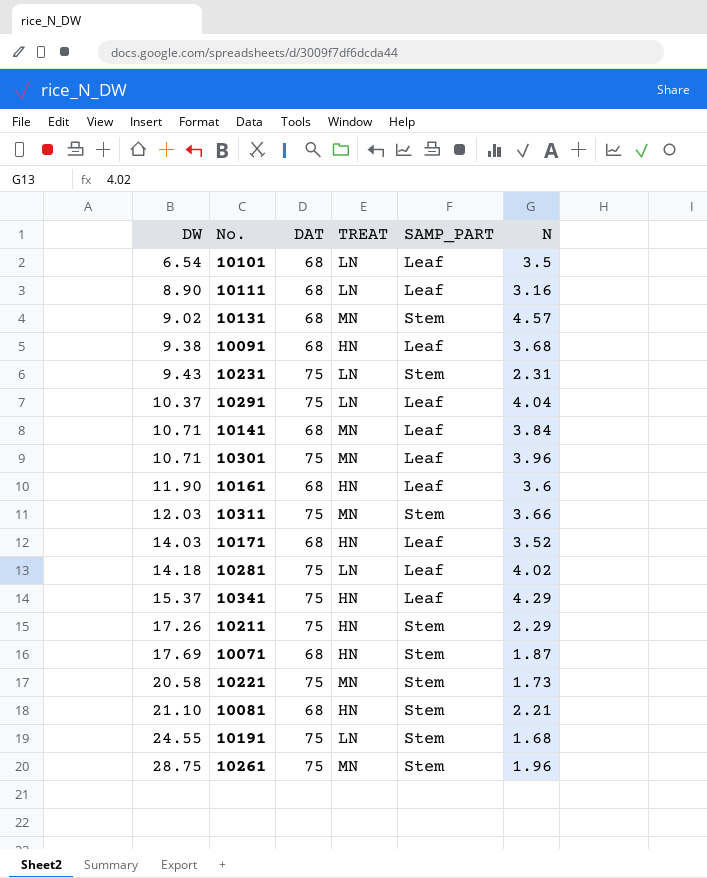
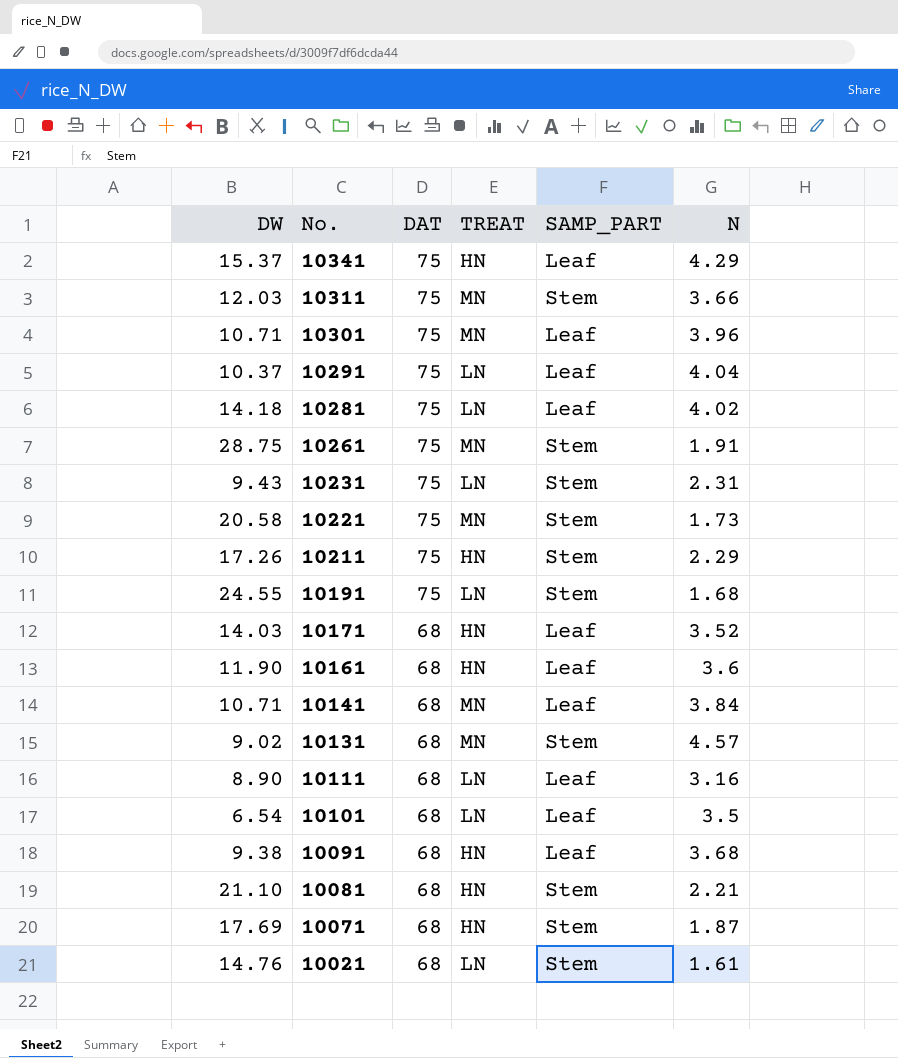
row order: DW ascending -> No. descending
10261 | N: 1.96 -> 1.91
row 10021: none -> 14.76 | 68 | LN | Stem | 1.61

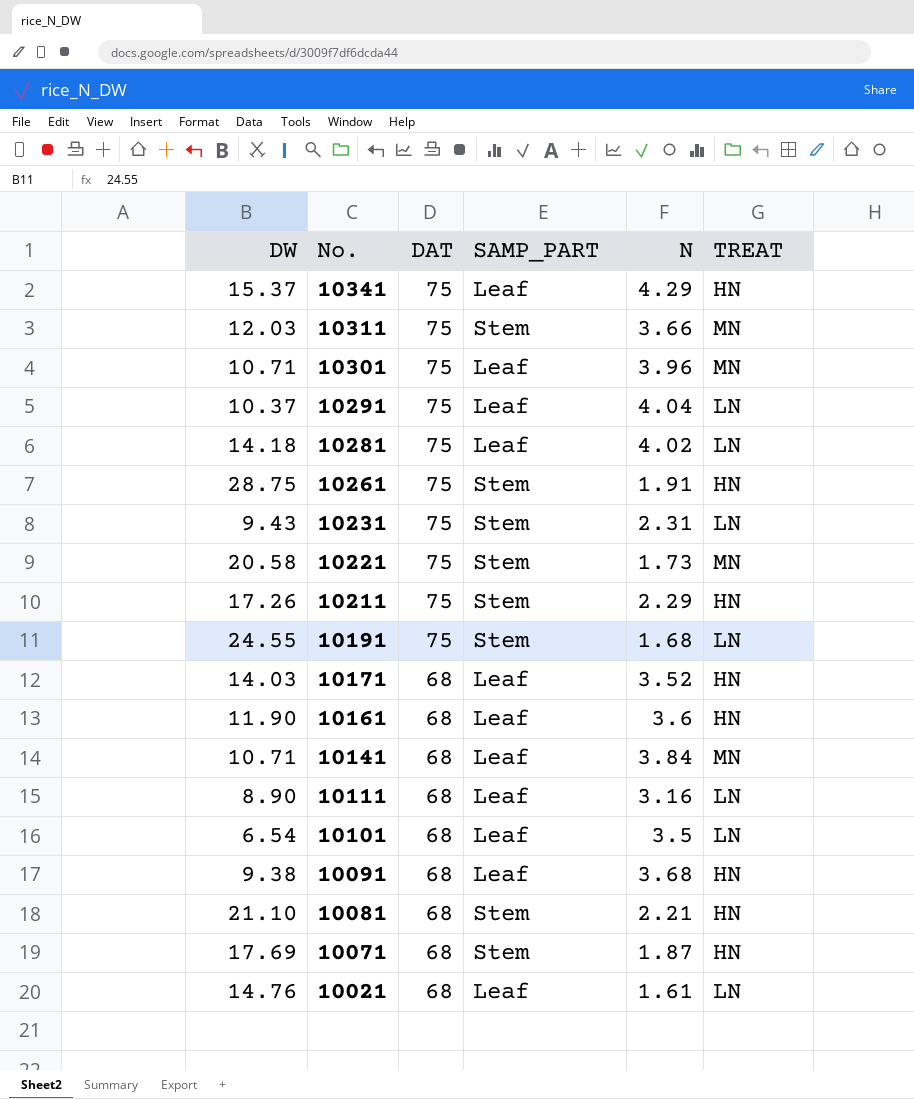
column TREAT | position: 4 -> 6
row 10131: 9.02 | 68 | MN | Stem | 4.57 -> none
10261 | TREAT: MN -> HN
10021 | SAMP_PART: Stem -> Leaf

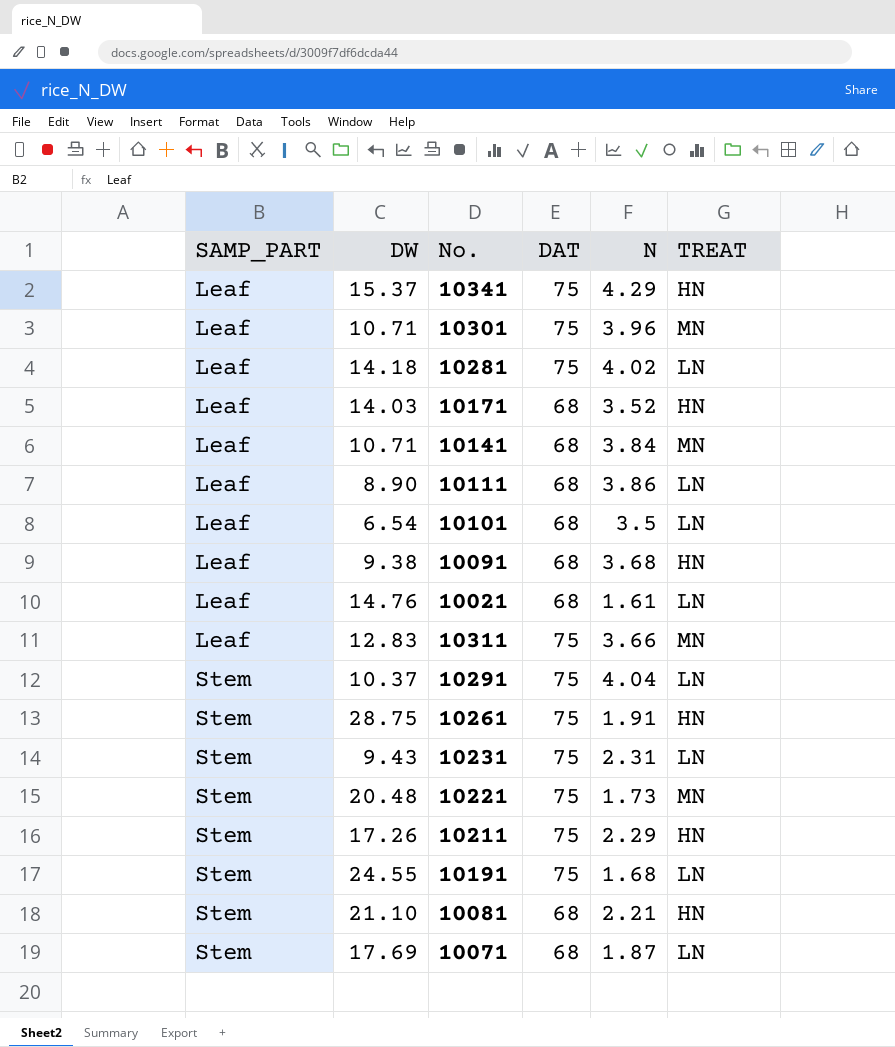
row order: No. descending -> SAMP_PART ascending
column SAMP_PART | position: 4 -> 1
row 10161: 11.90 | 68 | Leaf | 3.6 | HN -> none
10111 | N: 3.16 -> 3.86
10311 | SAMP_PART: Stem -> Leaf
10311 | DW: 12.03 -> 12.83
10291 | SAMP_PART: Leaf -> Stem
10221 | DW: 20.58 -> 20.48
10071 | TREAT: HN -> LN

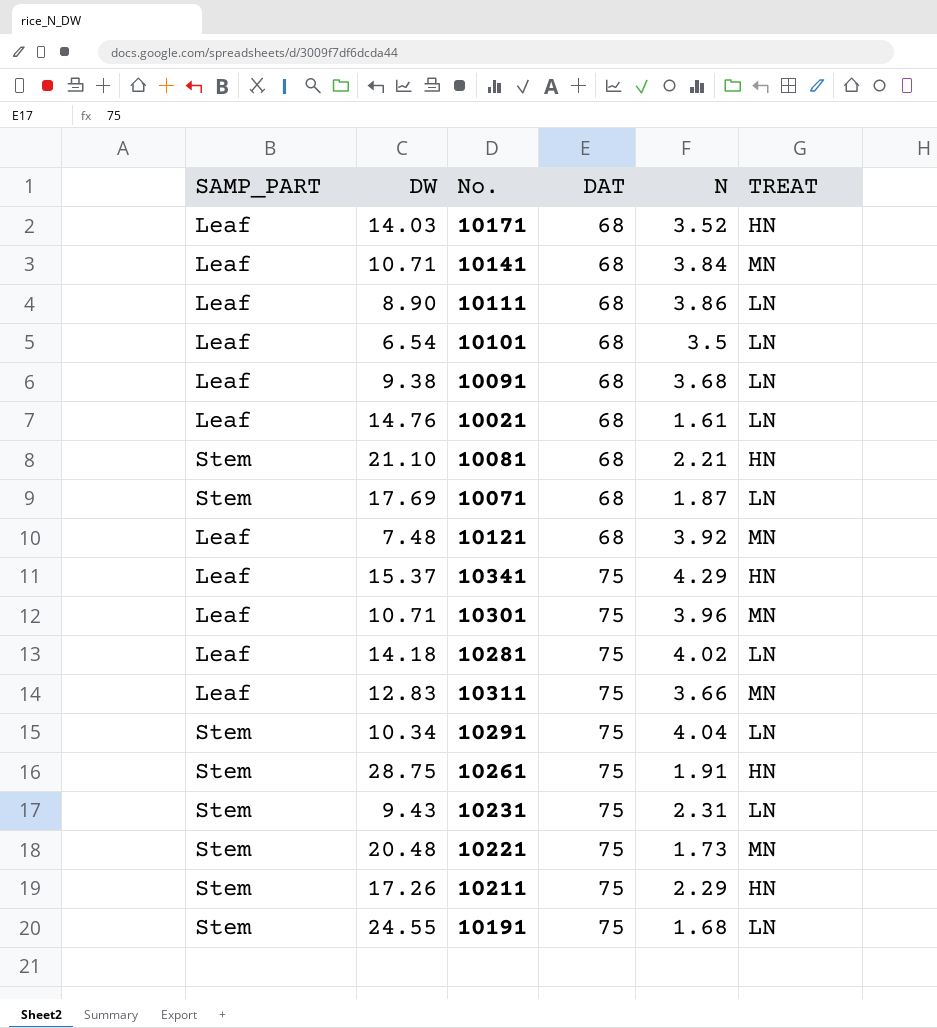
row order: SAMP_PART ascending -> DAT ascending
10091 | TREAT: HN -> LN
row 10121: none -> Leaf | 7.48 | 68 | 3.92 | MN
10291 | DW: 10.37 -> 10.34

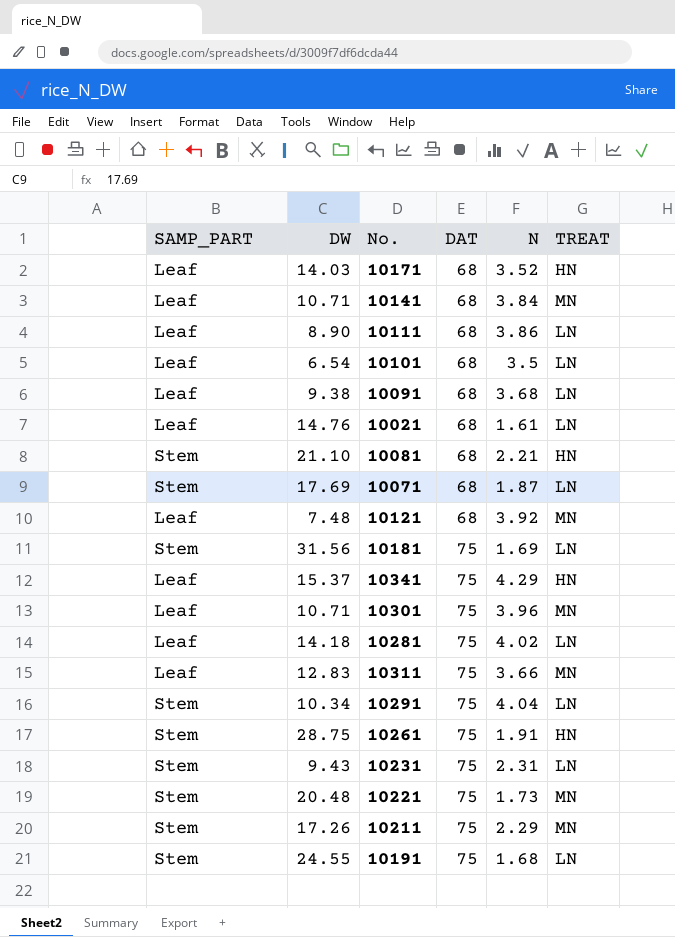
row 10181: none -> Stem | 31.56 | 75 | 1.69 | LN
10211 | TREAT: HN -> MN

